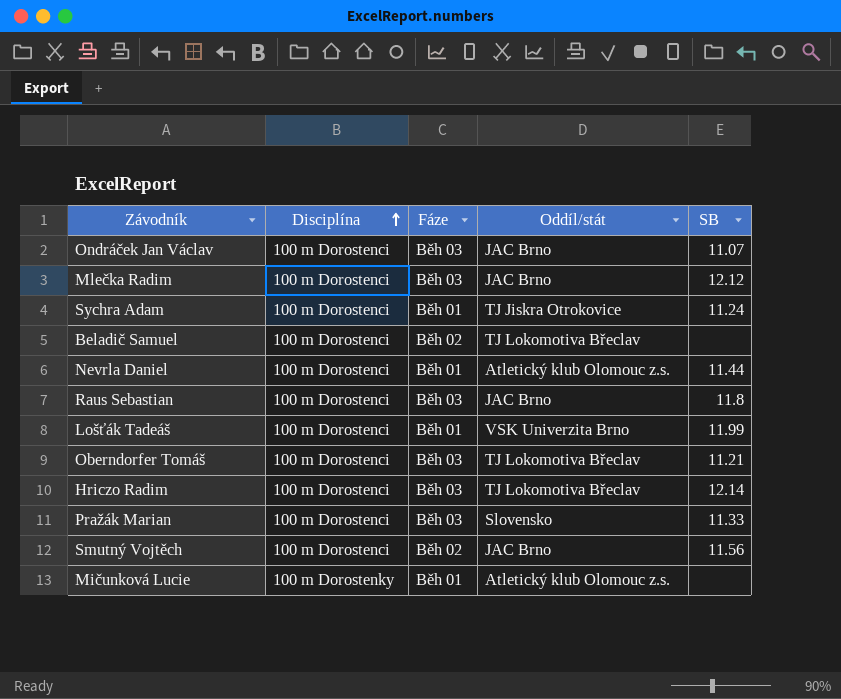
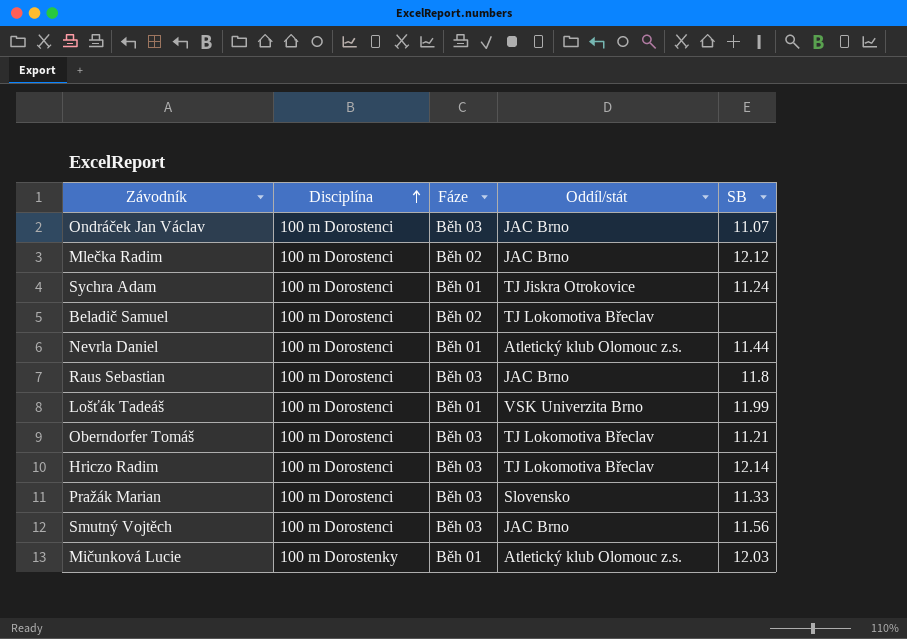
Mlečka Radim | Fáze: Běh 03 -> Běh 02
Smutný Vojtěch | Fáze: Běh 02 -> Běh 03
Mičunková Lucie | SB: none -> 12.03

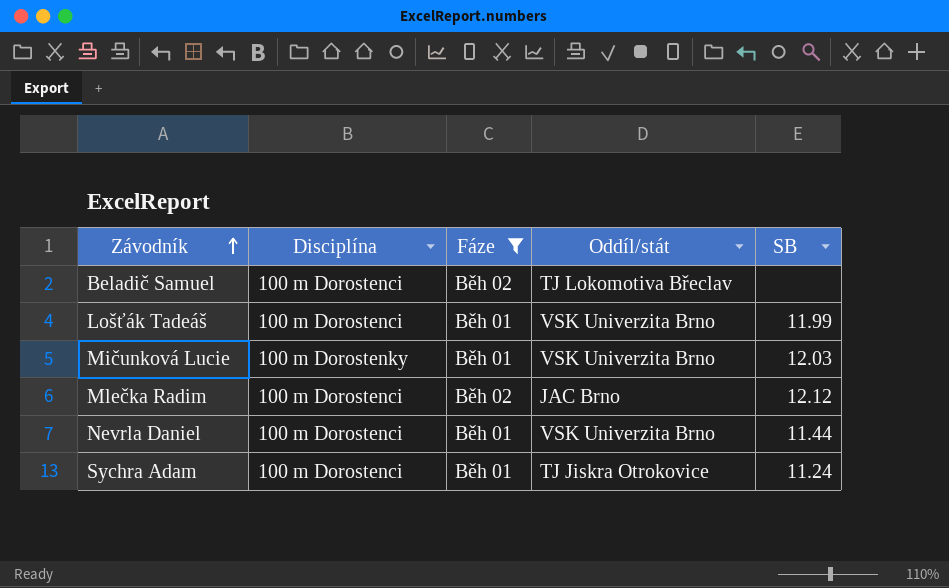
filter: none -> Fáze != Běh 03
row order: Disciplína ascending -> Závodník ascending
Mičunková Lucie | Oddíl/stát: Atletický klub Olomouc z.s. -> VSK Univerzita Brno
Nevrla Daniel | Oddíl/stát: Atletický klub Olomouc z.s. -> VSK Univerzita Brno

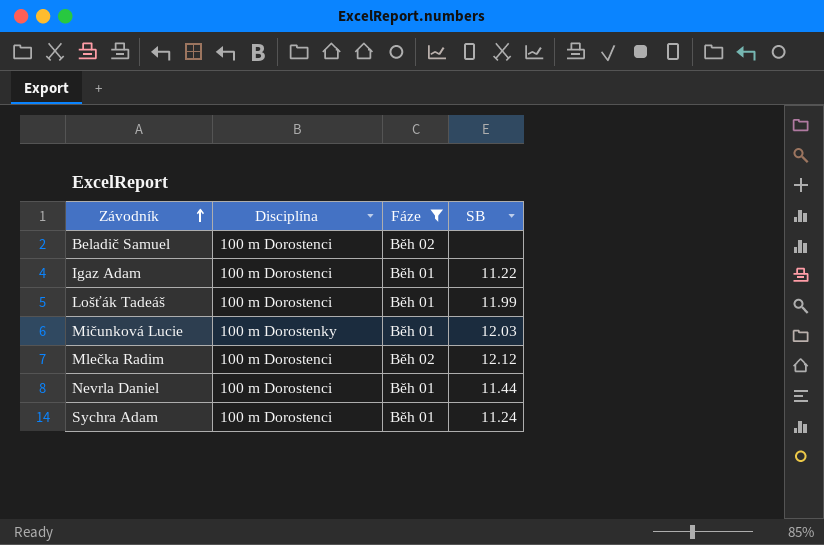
column Oddíl/stát | position: 4 -> none
row Igaz Adam: none -> 100 m Dorostenci | Běh 01 | 11.22

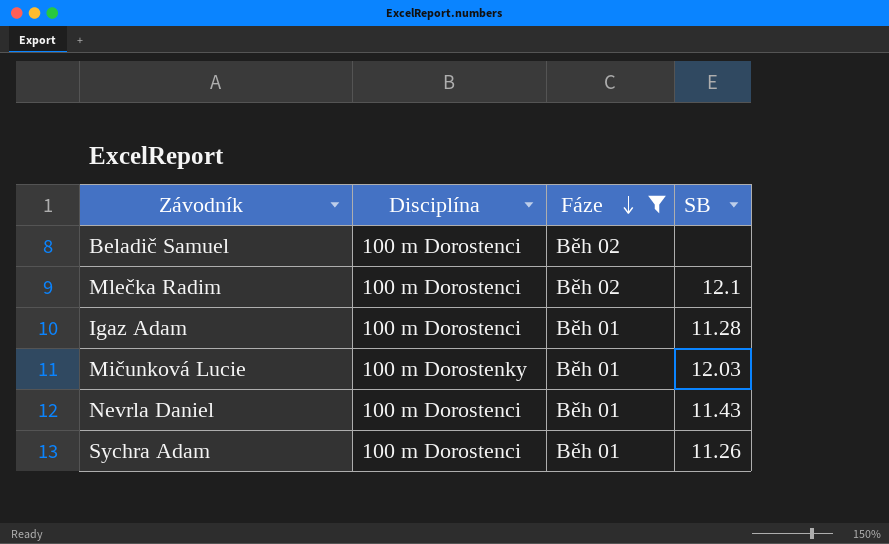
row order: Závodník ascending -> Fáze descending
row Lošťák Tadeáš: 100 m Dorostenci | Běh 01 | 11.99 -> none
Mlečka Radim | SB: 12.12 -> 12.1
Igaz Adam | SB: 11.22 -> 11.28
Nevrla Daniel | SB: 11.44 -> 11.43
Sychra Adam | SB: 11.24 -> 11.26

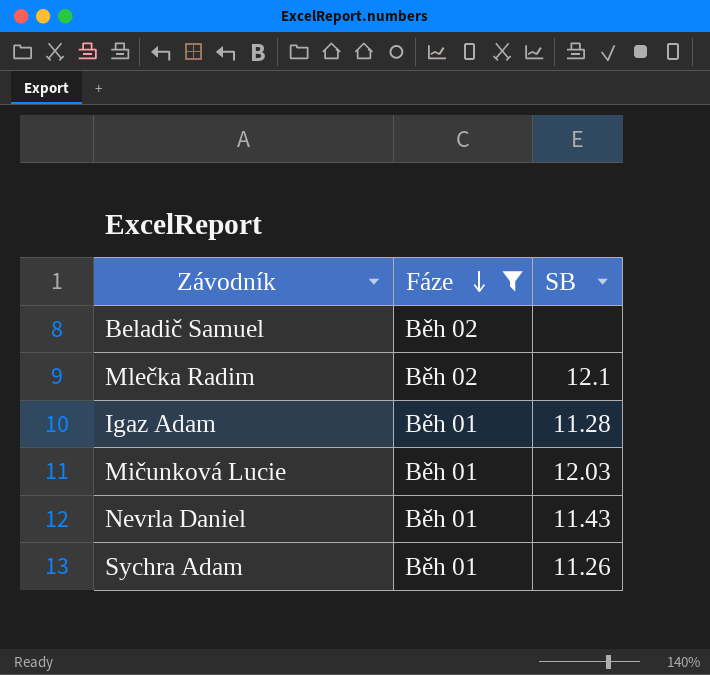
column Disciplína | position: 2 -> none

